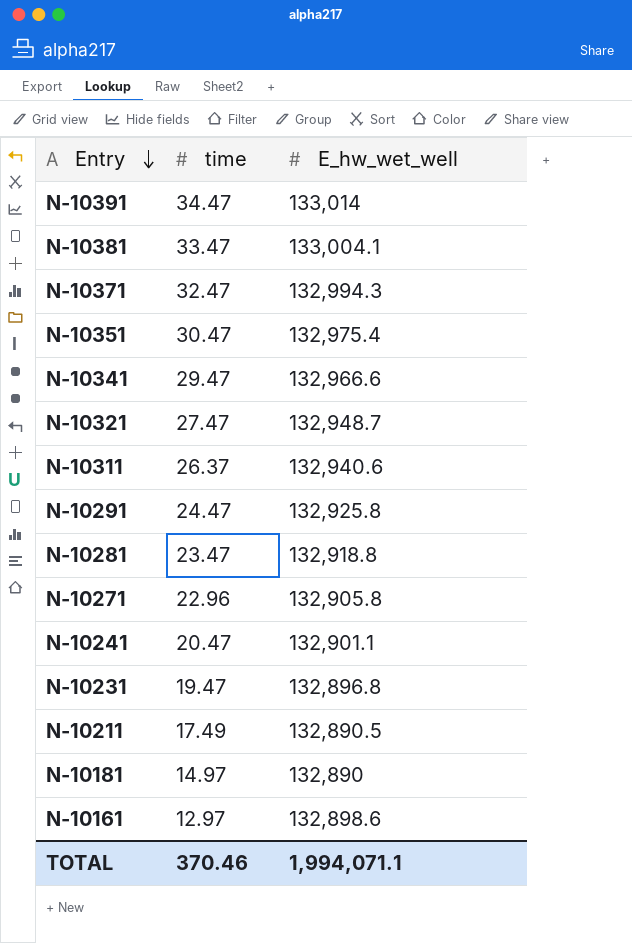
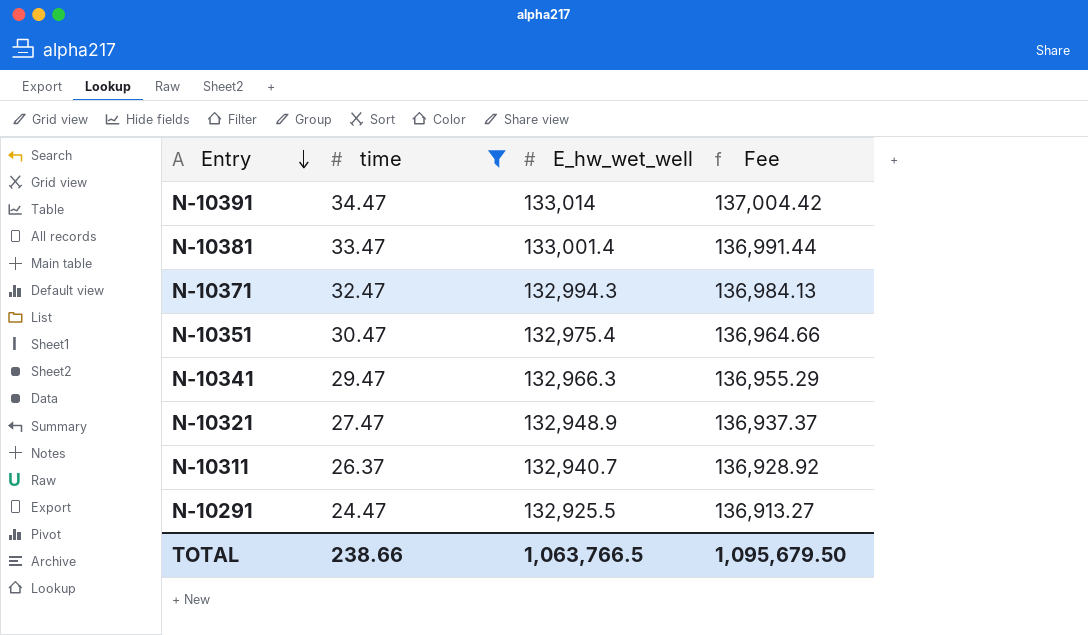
filter: none -> time >= 24.47
column Fee | formula: none -> [E_hw_wet_well] * 1.03
N-10381 | E_hw_wet_well: 133,004.1 -> 133,001.4
N-10341 | E_hw_wet_well: 132,966.6 -> 132,966.3
N-10321 | E_hw_wet_well: 132,948.7 -> 132,948.9
N-10311 | E_hw_wet_well: 132,940.6 -> 132,940.7
N-10291 | E_hw_wet_well: 132,925.8 -> 132,925.5
TOTAL | time: 370.46 -> 238.66
TOTAL | E_hw_wet_well: 1,994,071.1 -> 1,063,766.5

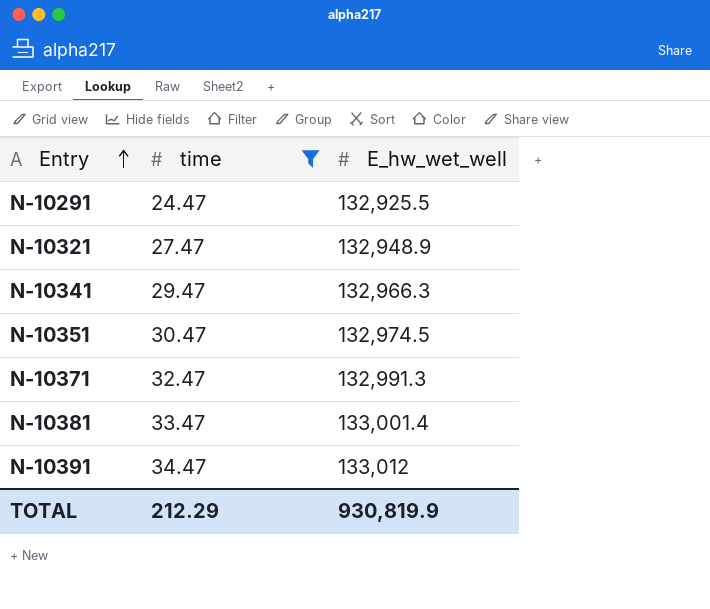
row order: Entry descending -> Entry ascending
column Fee | formula: [E_hw_wet_well] * 1.03 -> none
row N-10311: 26.37 | 132,940.7 | 136,928.92 -> none
N-10351 | E_hw_wet_well: 132,975.4 -> 132,974.5
N-10371 | E_hw_wet_well: 132,994.3 -> 132,991.3
N-10391 | E_hw_wet_well: 133,014 -> 133,012
TOTAL | time: 238.66 -> 212.29
TOTAL | E_hw_wet_well: 1,063,766.5 -> 930,819.9

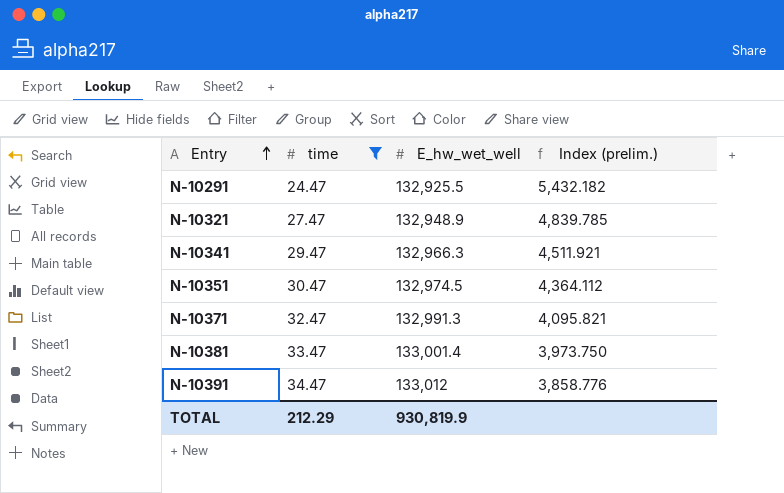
column Index (prelim.) | formula: none -> [E_hw_wet_well] / [time]

